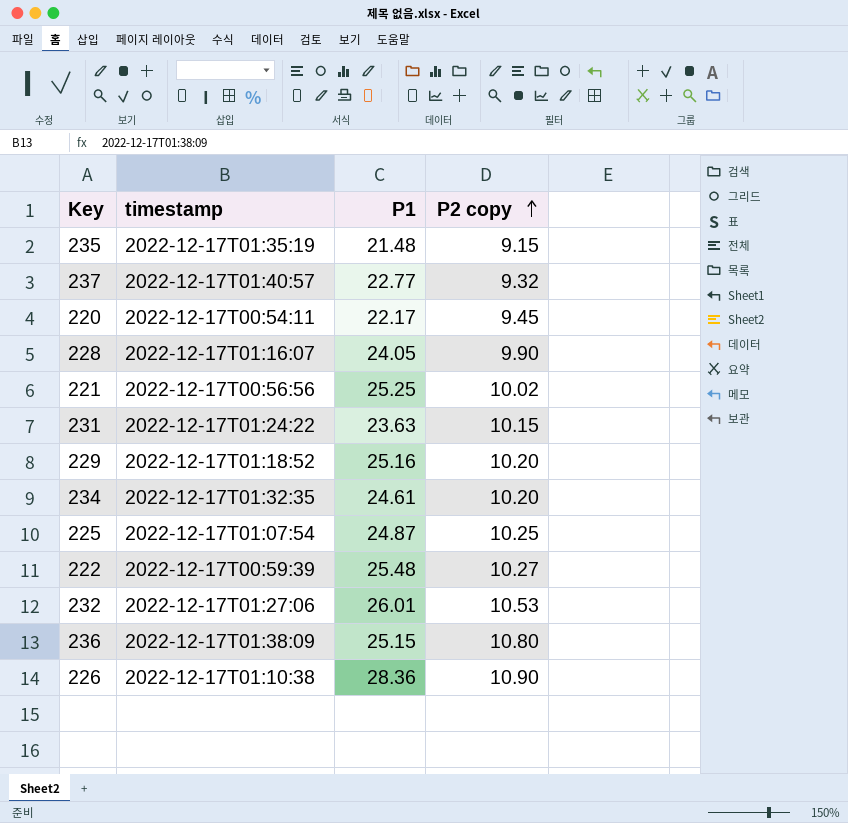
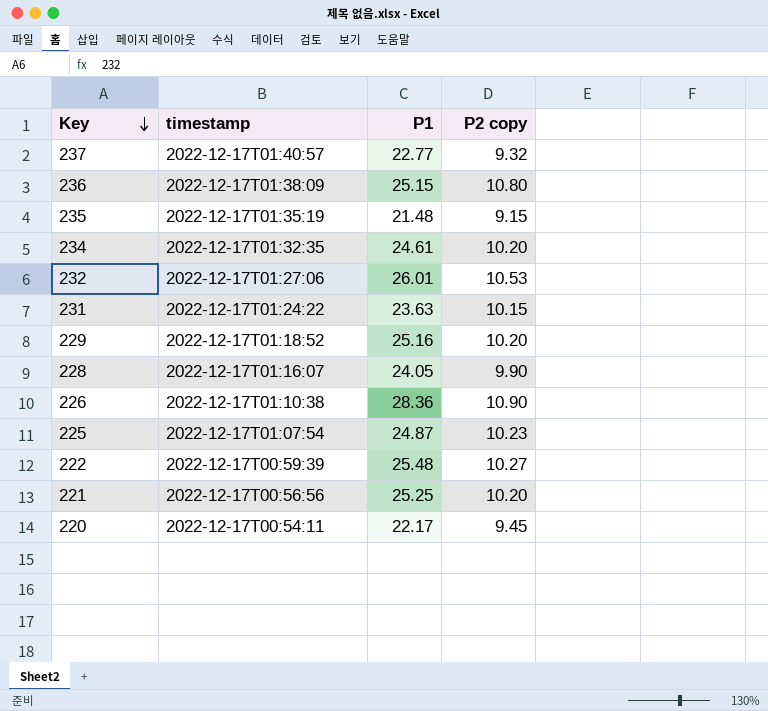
row order: P2 copy ascending -> Key descending
225 | P2 copy: 10.25 -> 10.23
221 | P2 copy: 10.02 -> 10.20

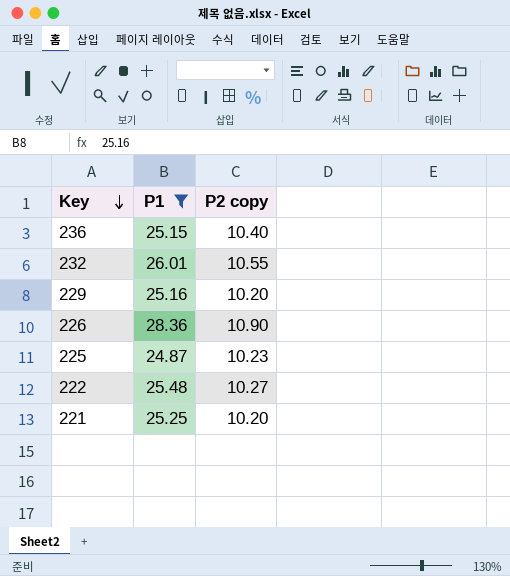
filter: none -> P1 >= 24.87
column timestamp | position: 2 -> none
236 | P2 copy: 10.80 -> 10.40
232 | P2 copy: 10.53 -> 10.55

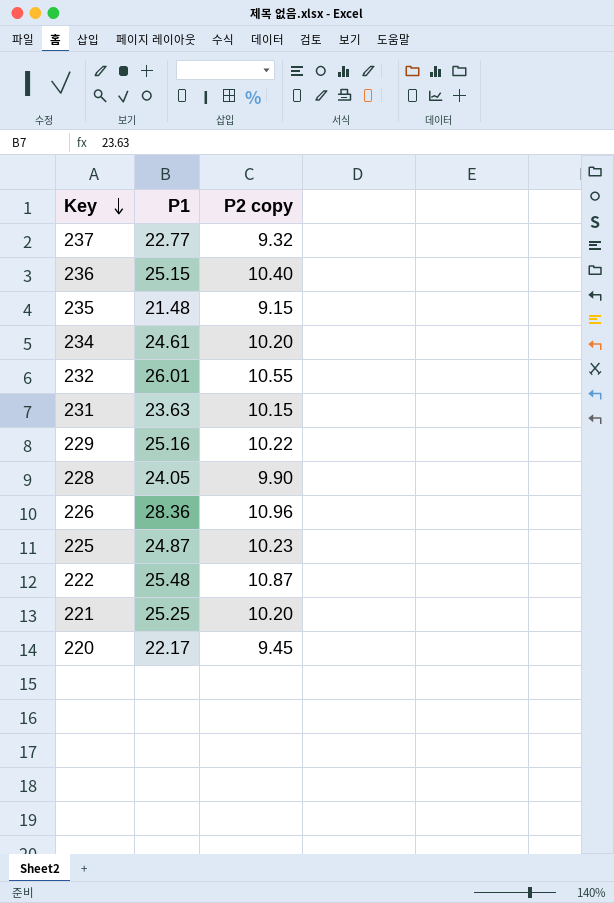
filter: P1 >= 24.87 -> none
229 | P2 copy: 10.20 -> 10.22
226 | P2 copy: 10.90 -> 10.96
222 | P2 copy: 10.27 -> 10.87

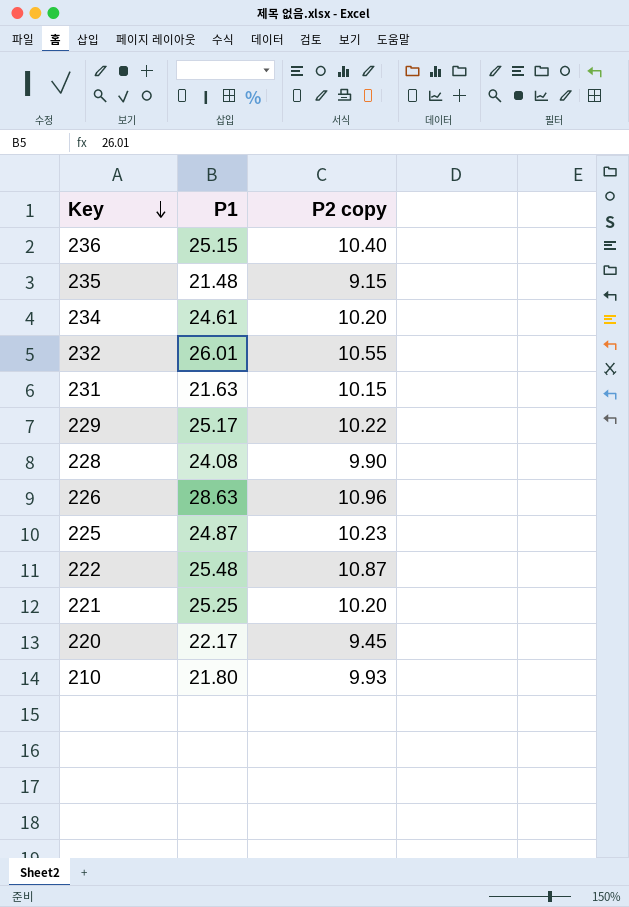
row 237: 22.77 | 9.32 -> none
231 | P1: 23.63 -> 21.63
229 | P1: 25.16 -> 25.17
228 | P1: 24.05 -> 24.08
226 | P1: 28.36 -> 28.63
row 210: none -> 21.80 | 9.93

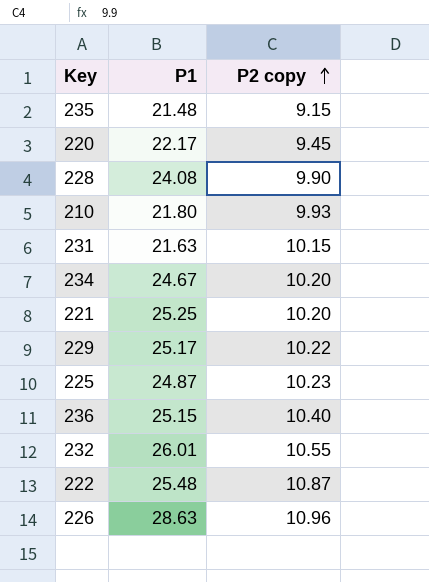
row order: Key descending -> P2 copy ascending
234 | P1: 24.61 -> 24.67

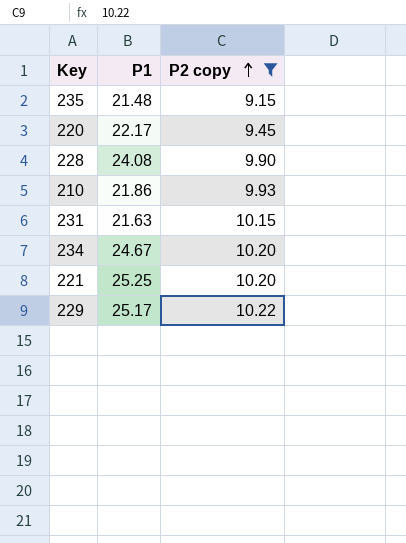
filter: none -> P2 copy <= 10.22
210 | P1: 21.80 -> 21.86

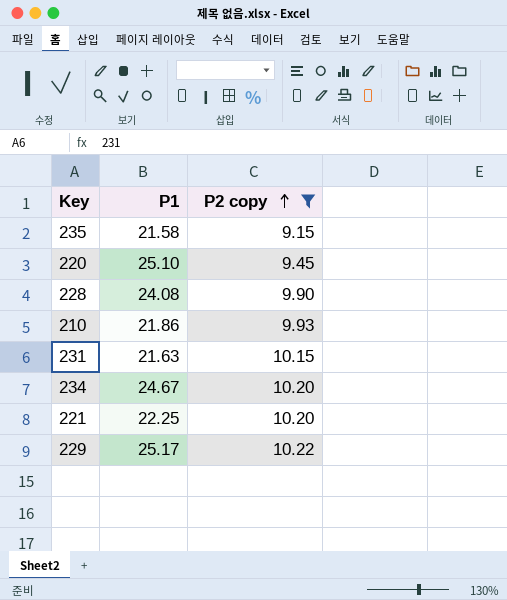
235 | P1: 21.48 -> 21.58
220 | P1: 22.17 -> 25.10
221 | P1: 25.25 -> 22.25

